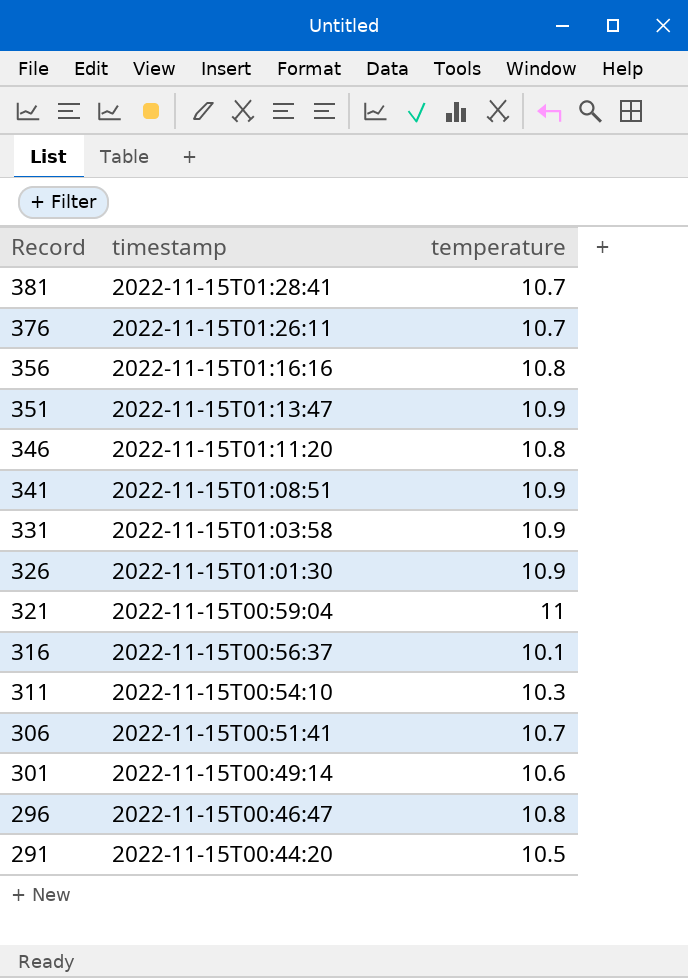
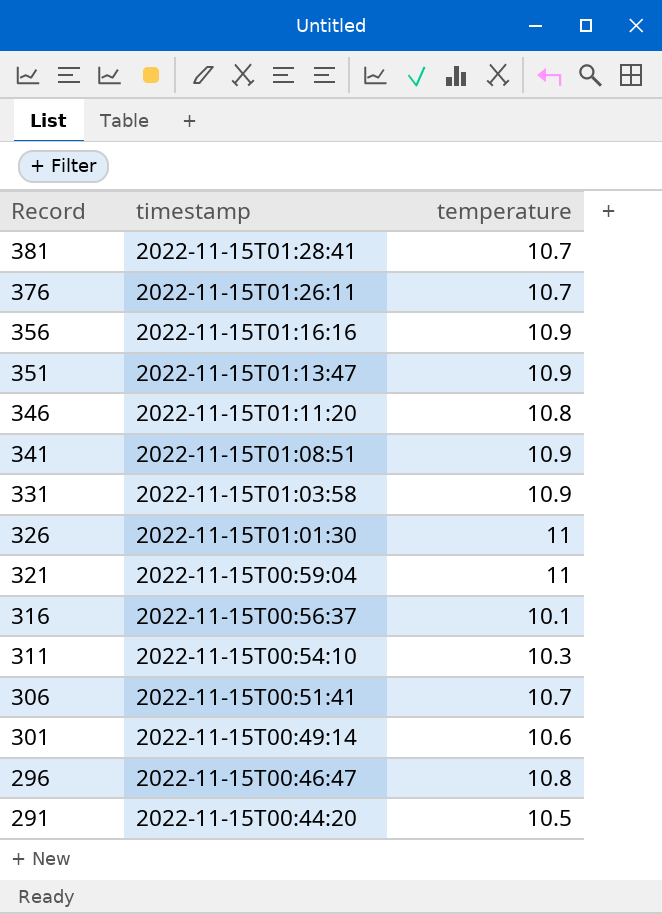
356 | temperature: 10.8 -> 10.9
326 | temperature: 10.9 -> 11

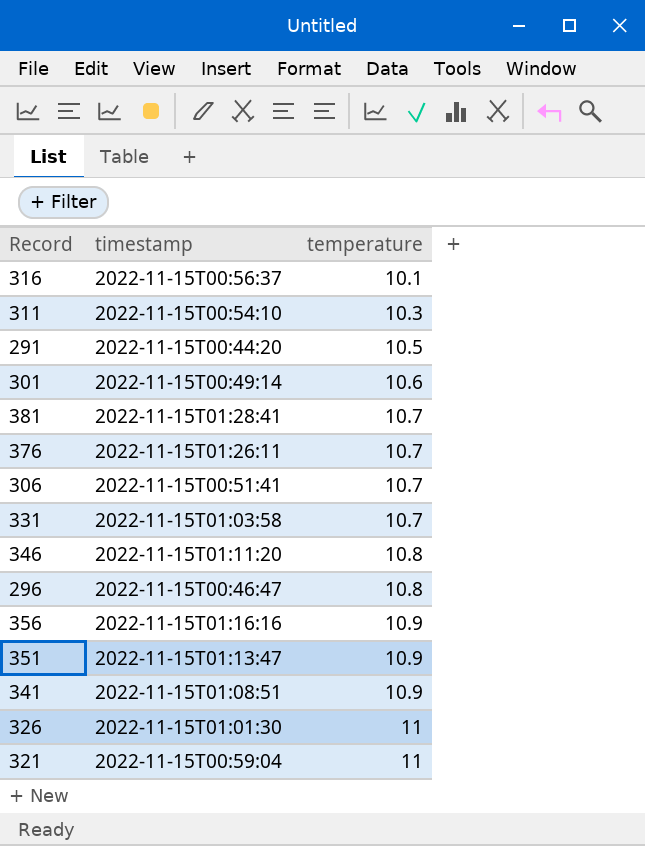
row order: Record descending -> temperature ascending
331 | temperature: 10.9 -> 10.7

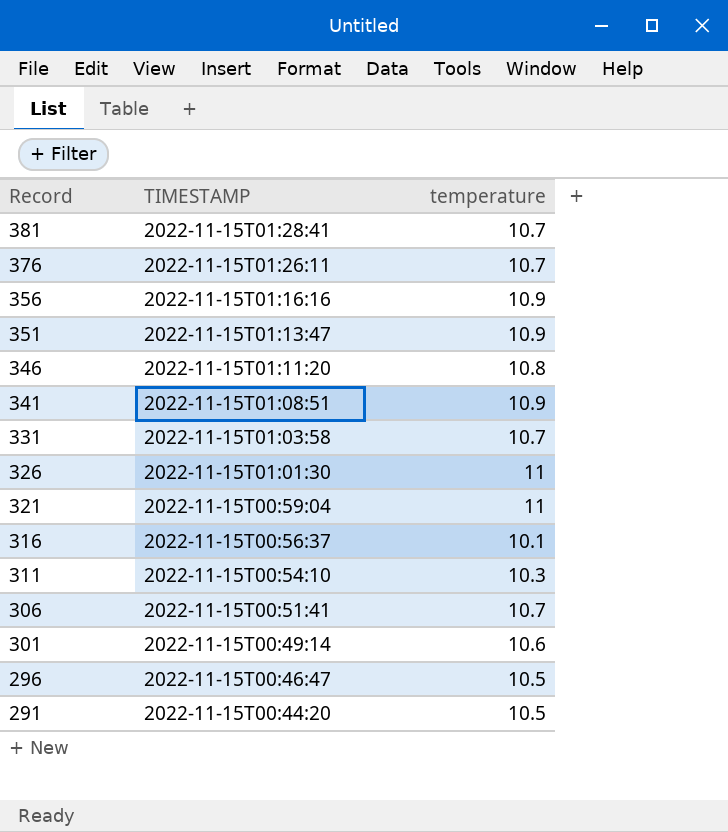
row order: temperature ascending -> Record descending
column name: timestamp -> TIMESTAMP
296 | temperature: 10.8 -> 10.5

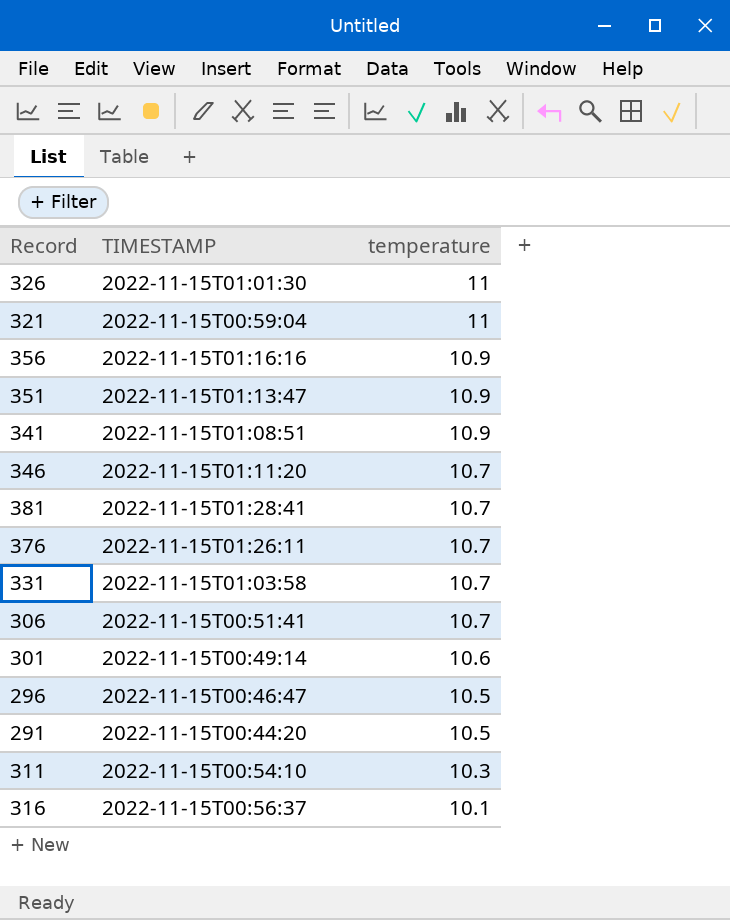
row order: Record descending -> temperature descending
346 | temperature: 10.8 -> 10.7

